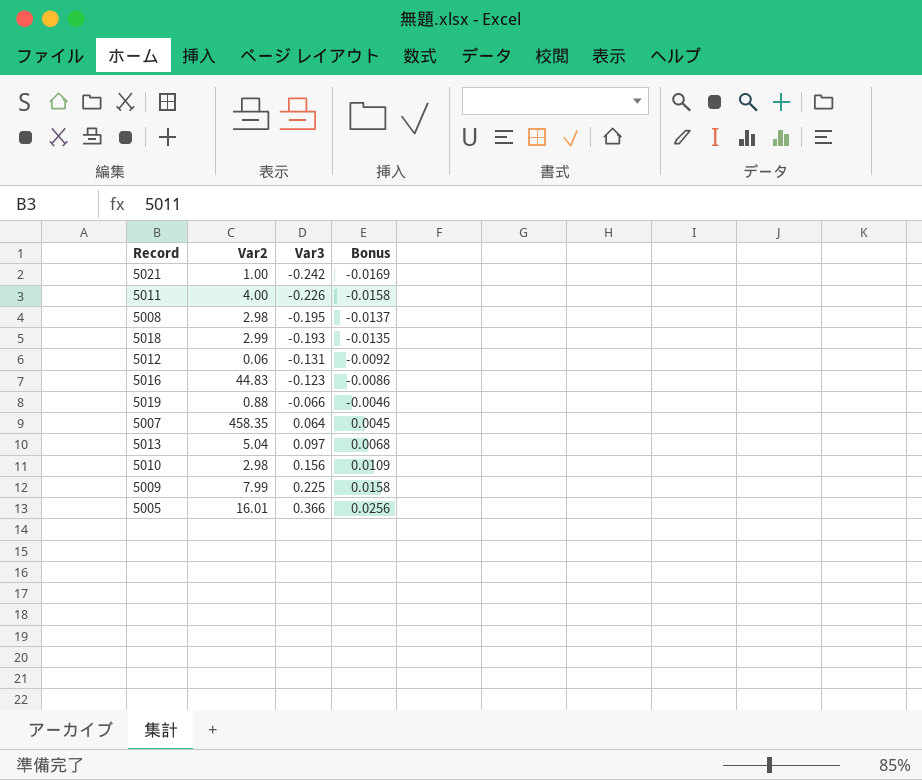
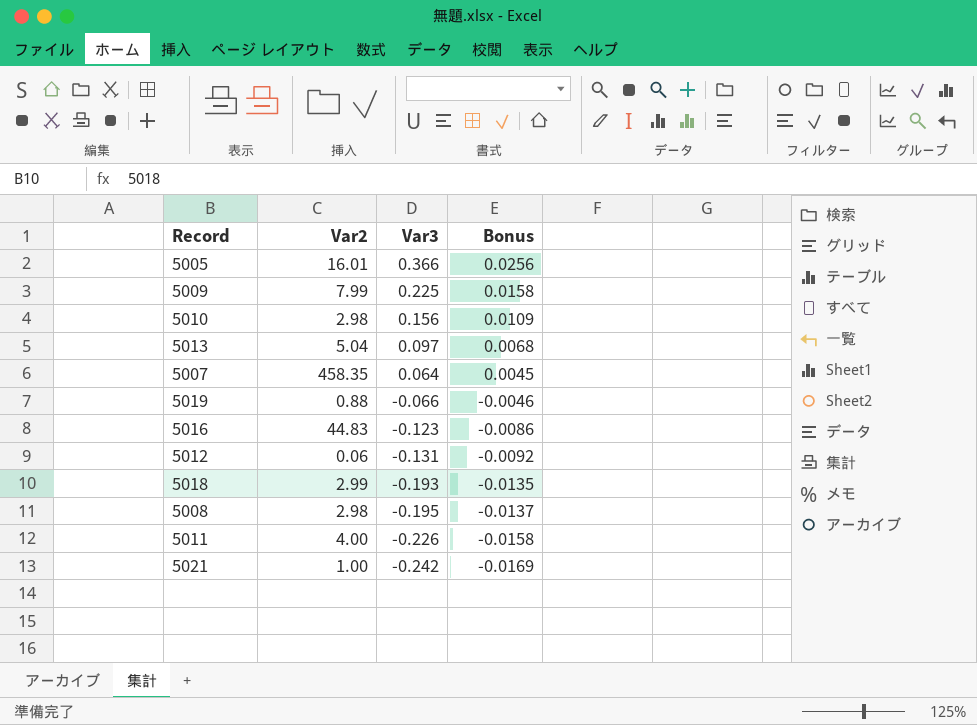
row order: Var3 ascending -> Var3 descending

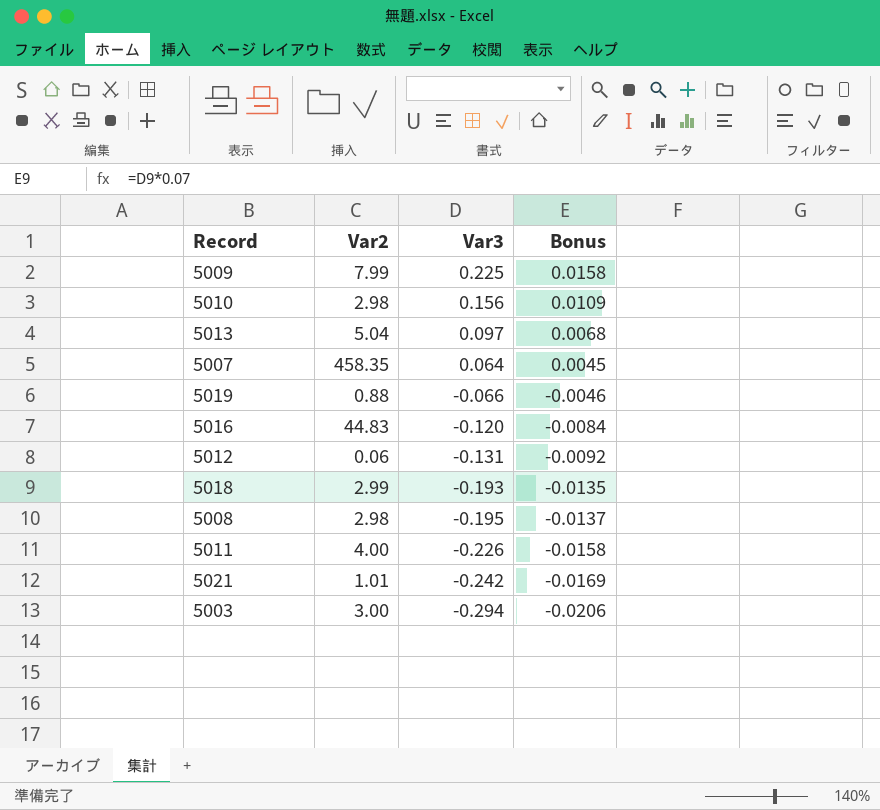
row 5005: 16.01 | 0.366 | 0.0256 -> none
5016 | Var3: -0.123 -> -0.120
5016 | Bonus: -0.0086 -> -0.0084
5021 | Var2: 1.00 -> 1.01
row 5003: none -> 3.00 | -0.294 | -0.0206

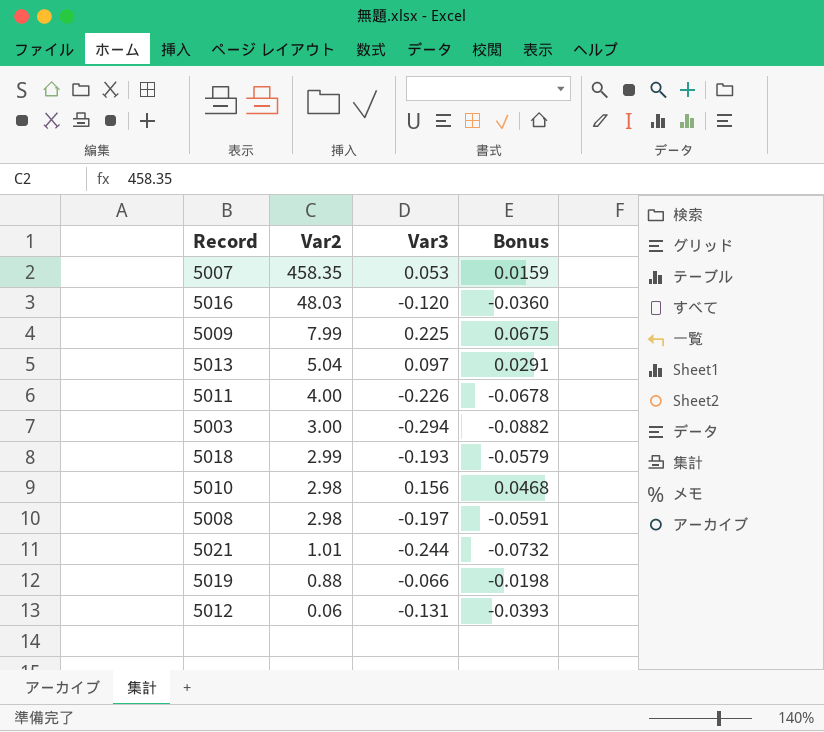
row order: Var3 descending -> Var2 descending
column Bonus | formula: [Var3] * 0.07 -> [Var3] * 0.3
5007 | Var3: 0.064 -> 0.053
5016 | Var2: 44.83 -> 48.03
5008 | Var3: -0.195 -> -0.197
5021 | Var3: -0.242 -> -0.244

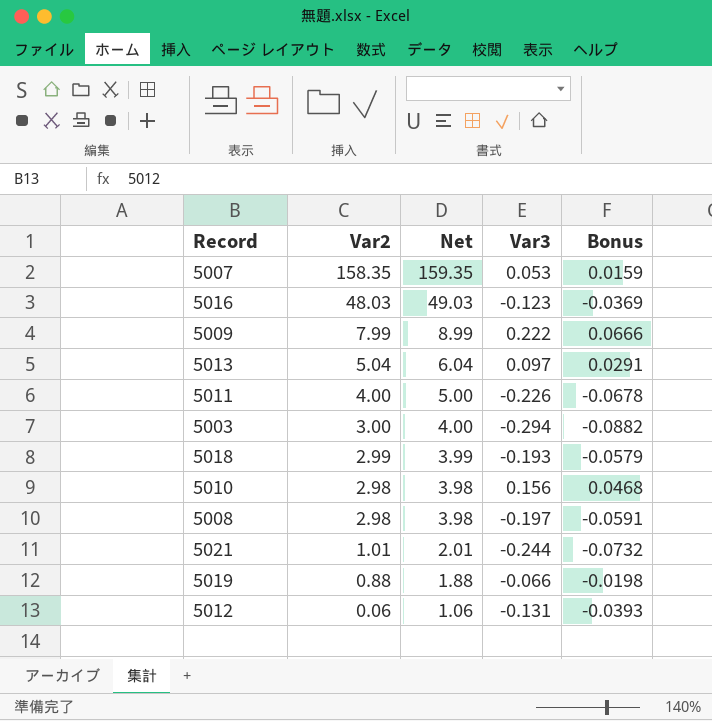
column Net | formula: none -> [Var2] + 1
5007 | Var2: 458.35 -> 158.35
5016 | Var3: -0.120 -> -0.123
5016 | Bonus: -0.0360 -> -0.0369
5009 | Var3: 0.225 -> 0.222
5009 | Bonus: 0.0675 -> 0.0666

